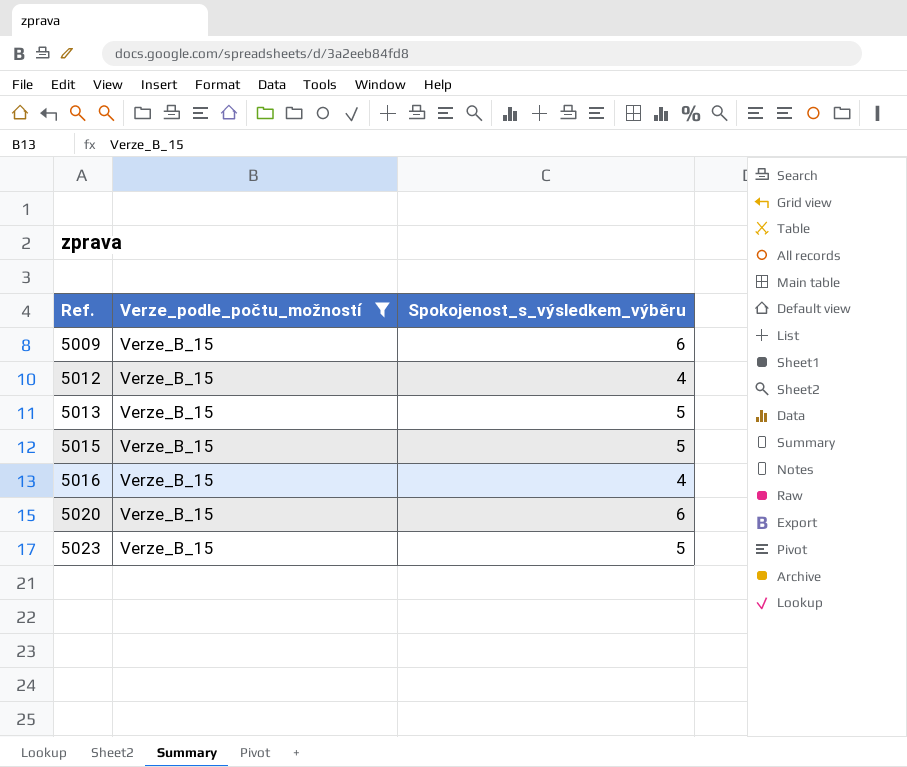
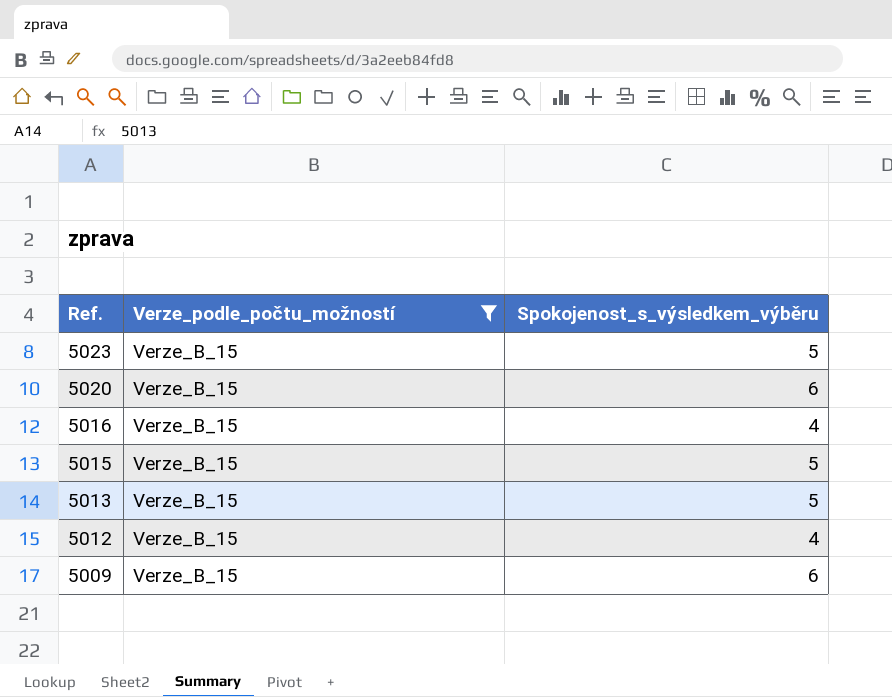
row order: Ref. ascending -> Ref. descending

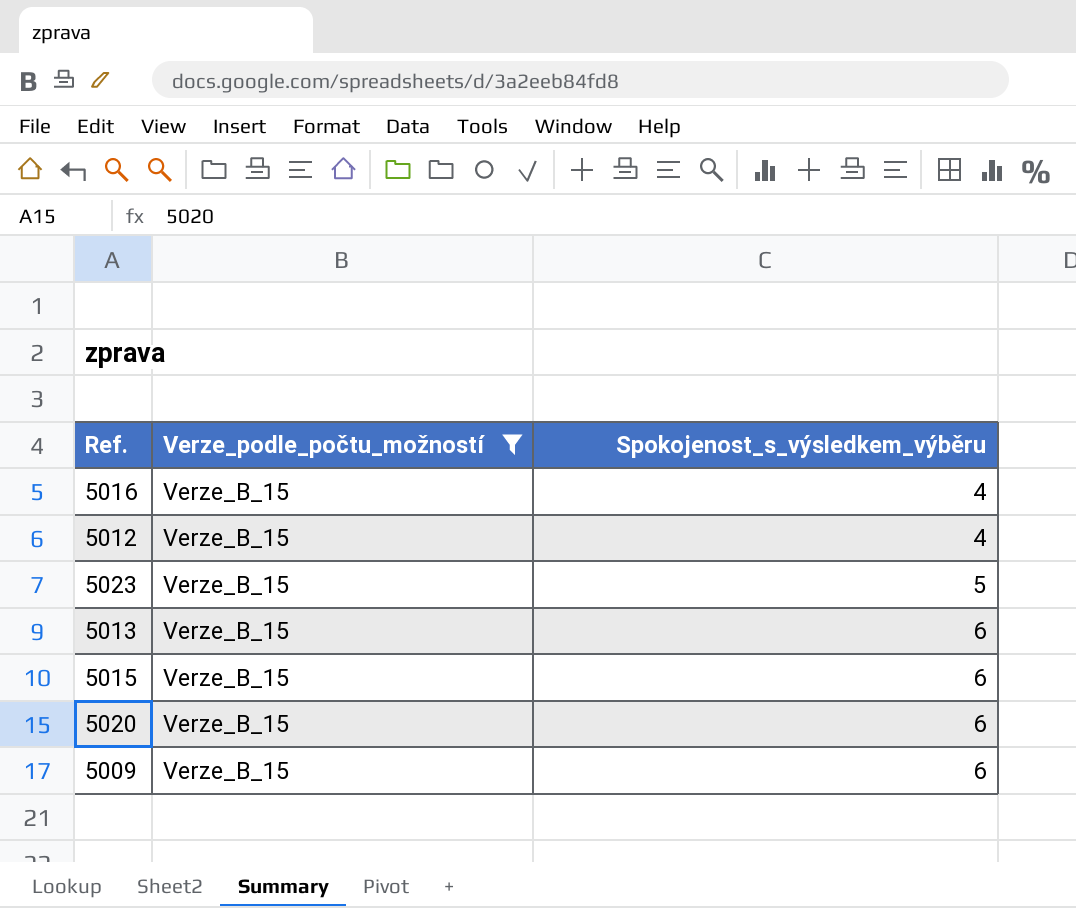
row order: Ref. descending -> Spokojenost_s_výsledkem_výběru ascending
5013 | Spokojenost_s_výsledkem_výběru: 5 -> 6
5015 | Spokojenost_s_výsledkem_výběru: 5 -> 6

